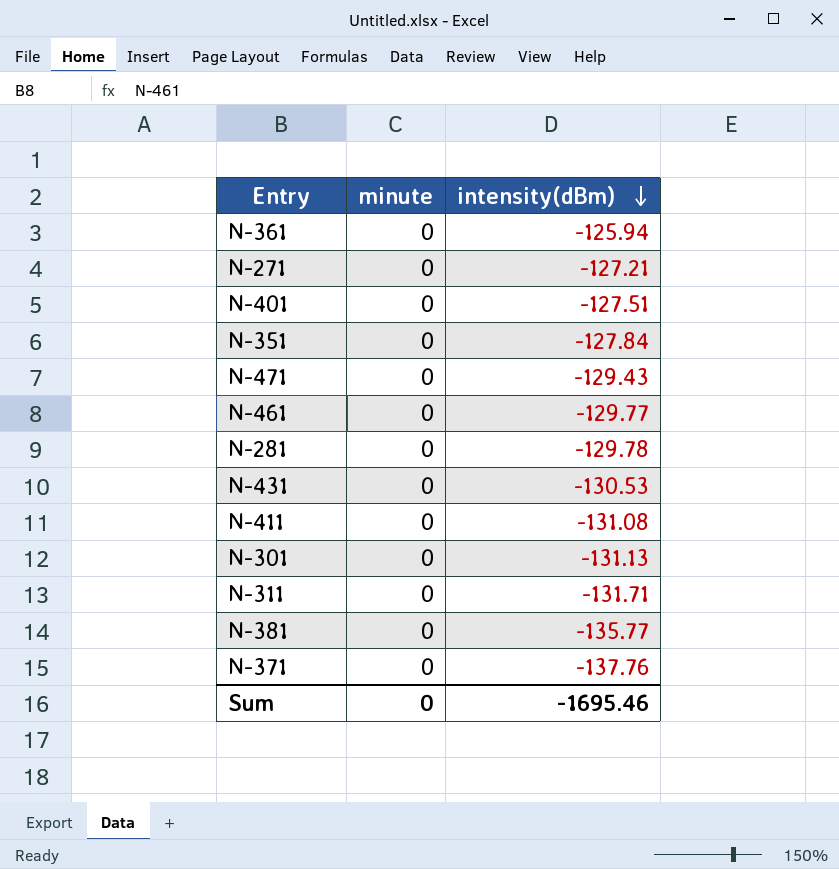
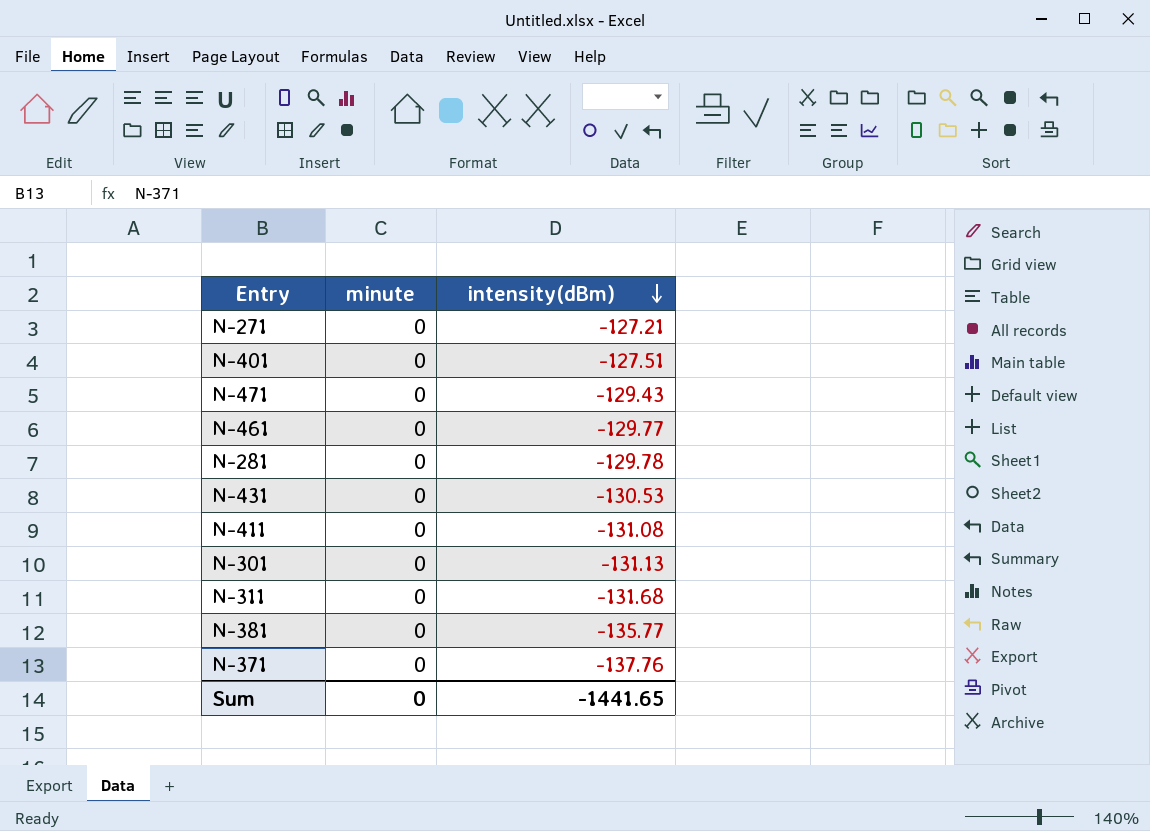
row N-361: 0 | -125.94 -> none
row N-351: 0 | -127.84 -> none
N-311 | intensity(dBm): -131.71 -> -131.68
Sum | intensity(dBm): -1695.46 -> -1441.65

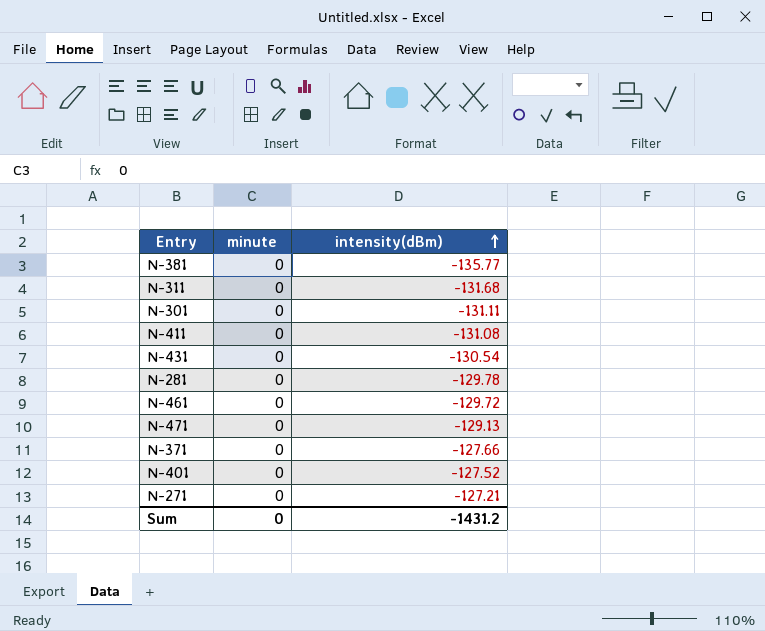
row order: intensity(dBm) descending -> intensity(dBm) ascending
N-301 | intensity(dBm): -131.13 -> -131.11
N-431 | intensity(dBm): -130.53 -> -130.54
N-461 | intensity(dBm): -129.77 -> -129.72
N-471 | intensity(dBm): -129.43 -> -129.13
N-371 | intensity(dBm): -137.76 -> -127.66
N-401 | intensity(dBm): -127.51 -> -127.52
Sum | intensity(dBm): -1441.65 -> -1431.2

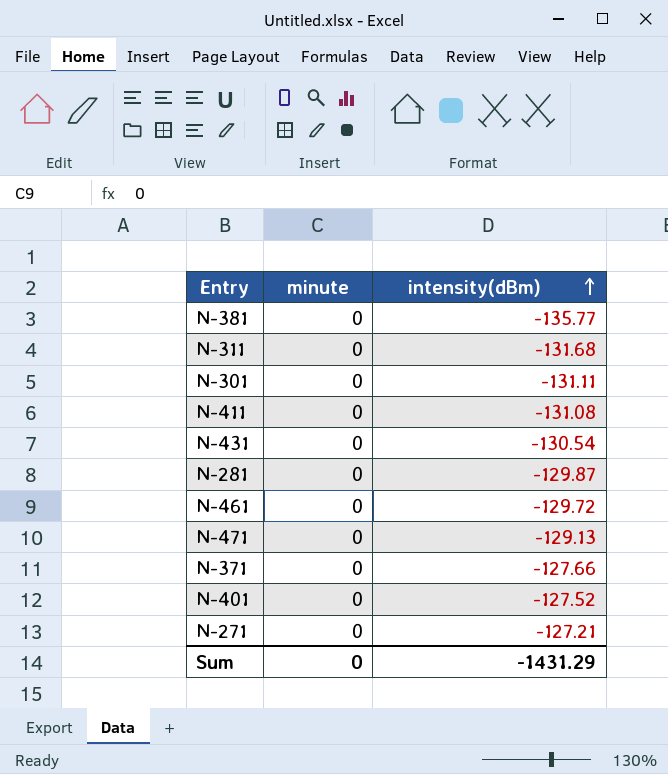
N-281 | intensity(dBm): -129.78 -> -129.87
Sum | intensity(dBm): -1431.2 -> -1431.29

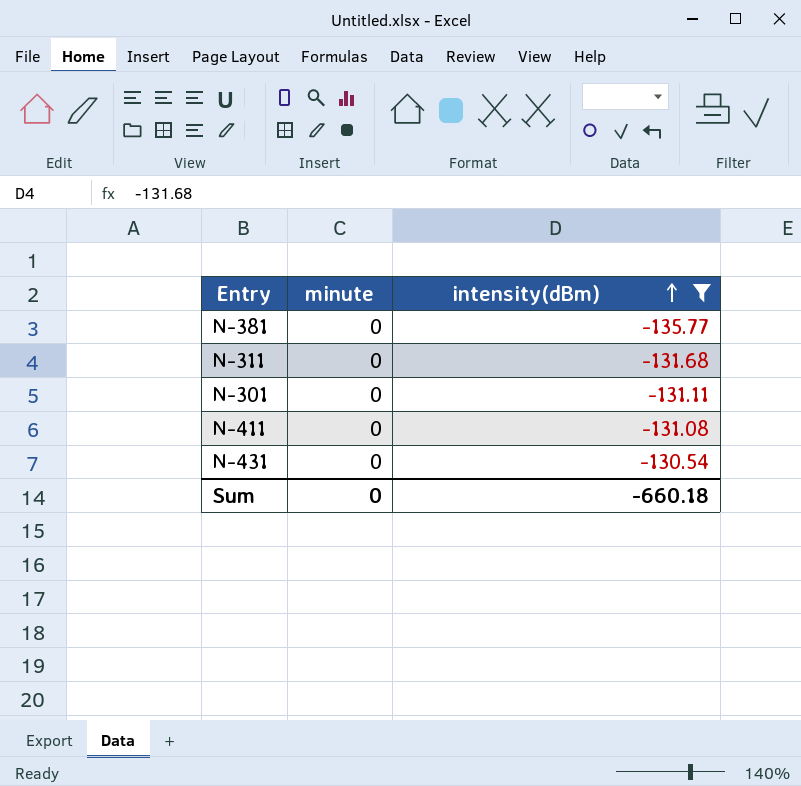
filter: none -> intensity(dBm) <= -130.54
Sum | intensity(dBm): -1431.29 -> -660.18

